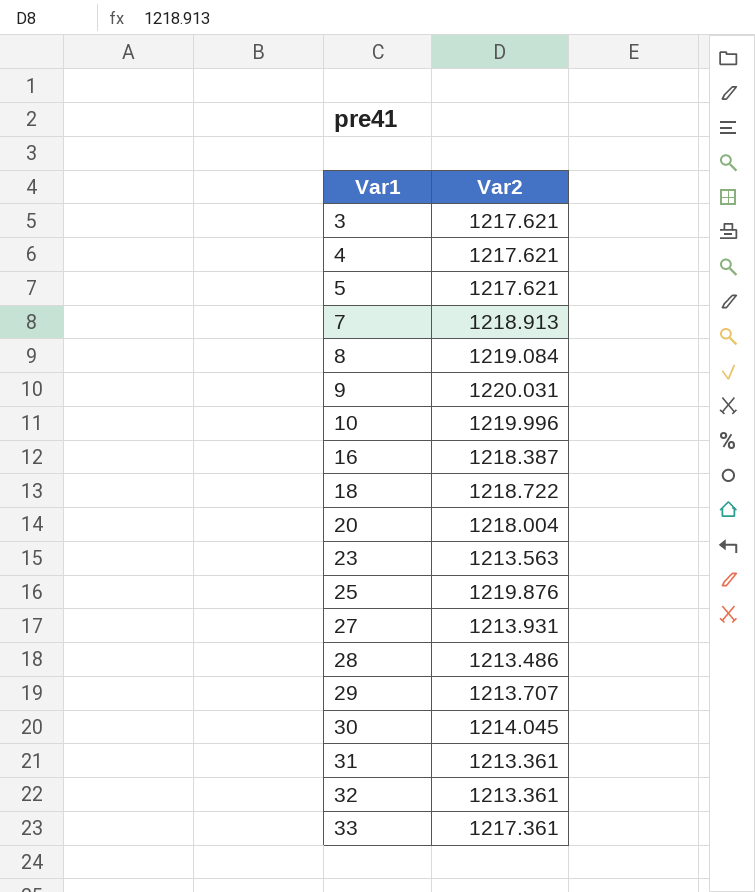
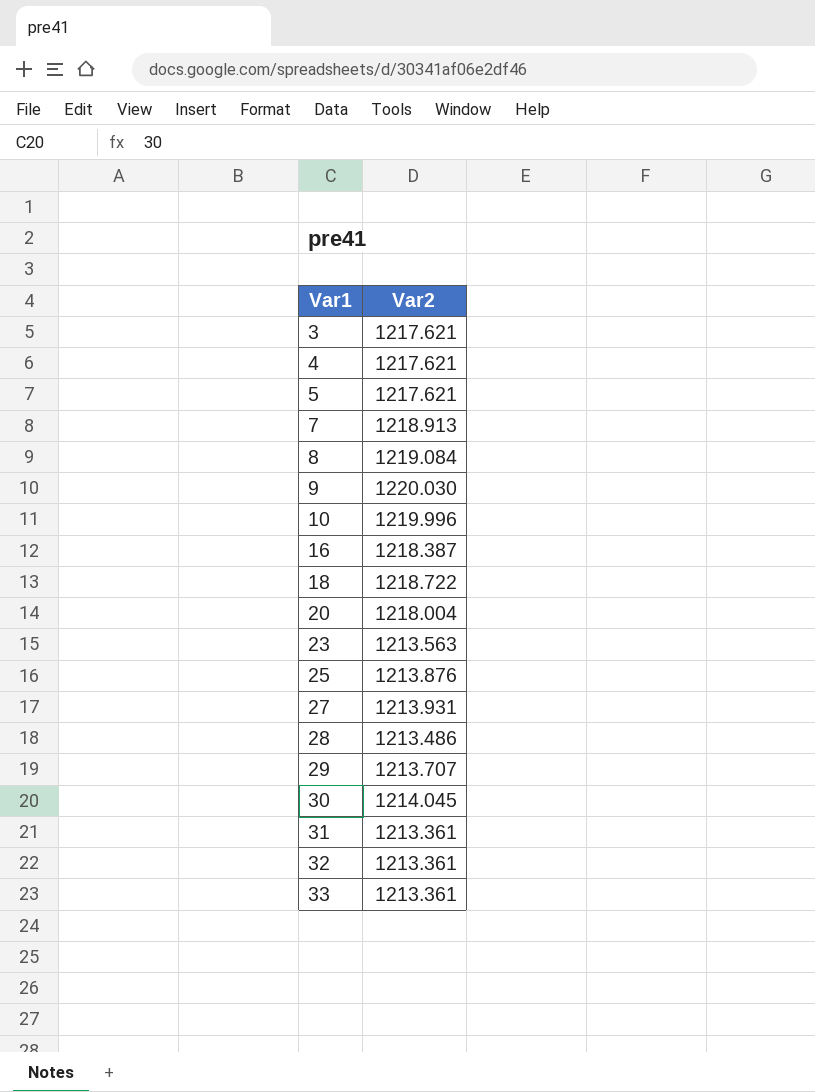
9 | Var2: 1220.031 -> 1220.030
25 | Var2: 1219.876 -> 1213.876
33 | Var2: 1217.361 -> 1213.361

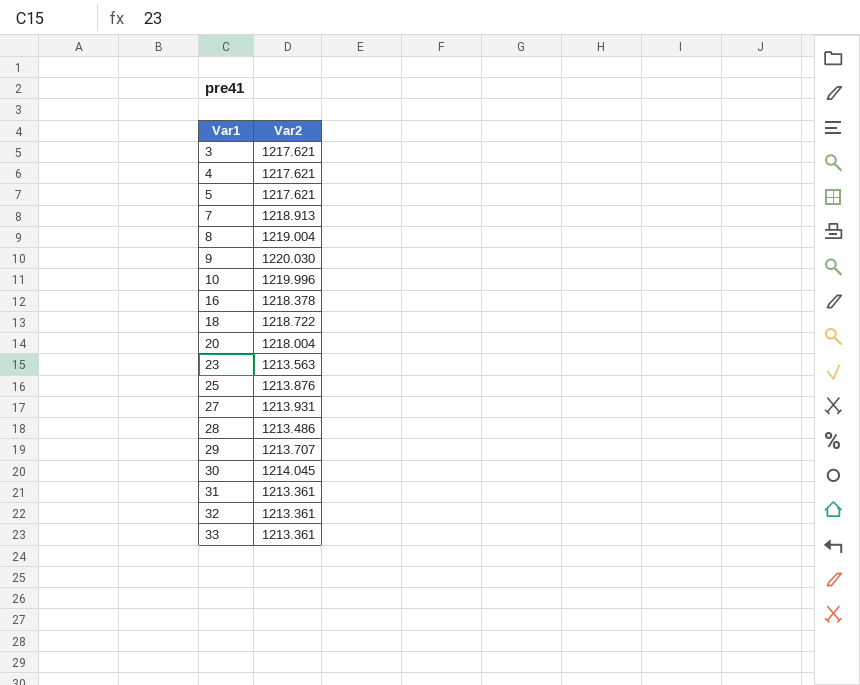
8 | Var2: 1219.084 -> 1219.004
16 | Var2: 1218.387 -> 1218.378

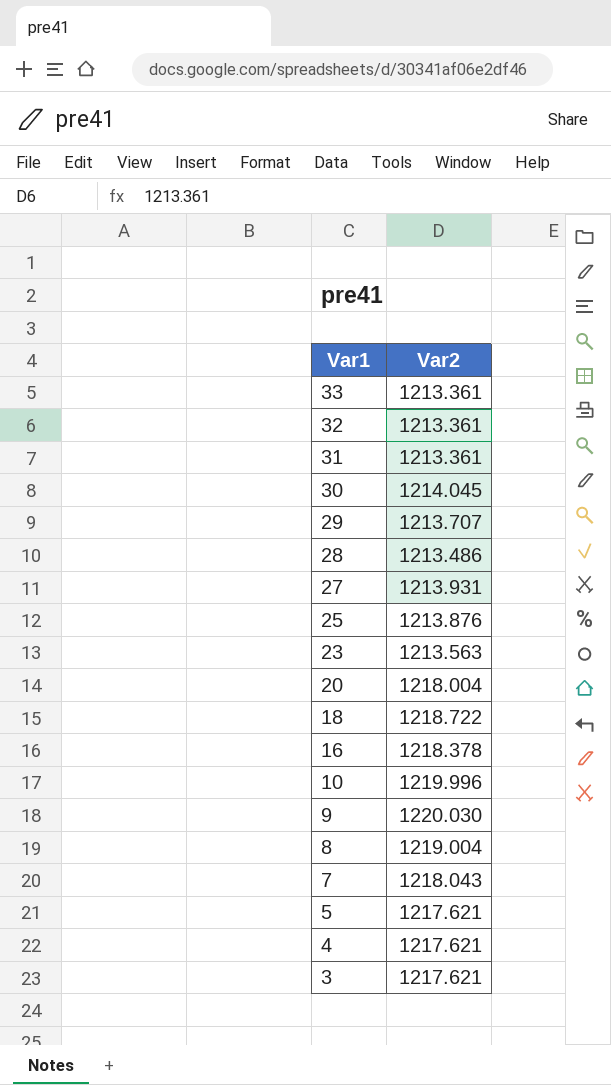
row order: Var1 ascending -> Var1 descending
7 | Var2: 1218.913 -> 1218.043

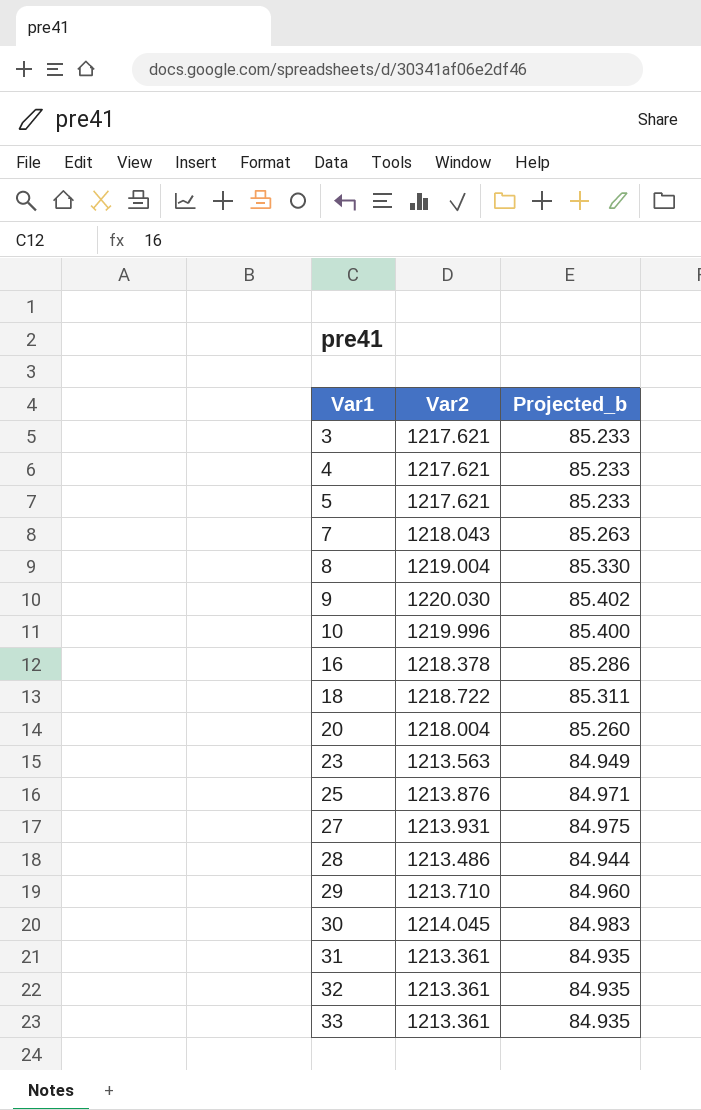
row order: Var1 descending -> Var1 ascending
column Projected_b | formula: none -> [Var2] * 0.07
29 | Var2: 1213.707 -> 1213.710

